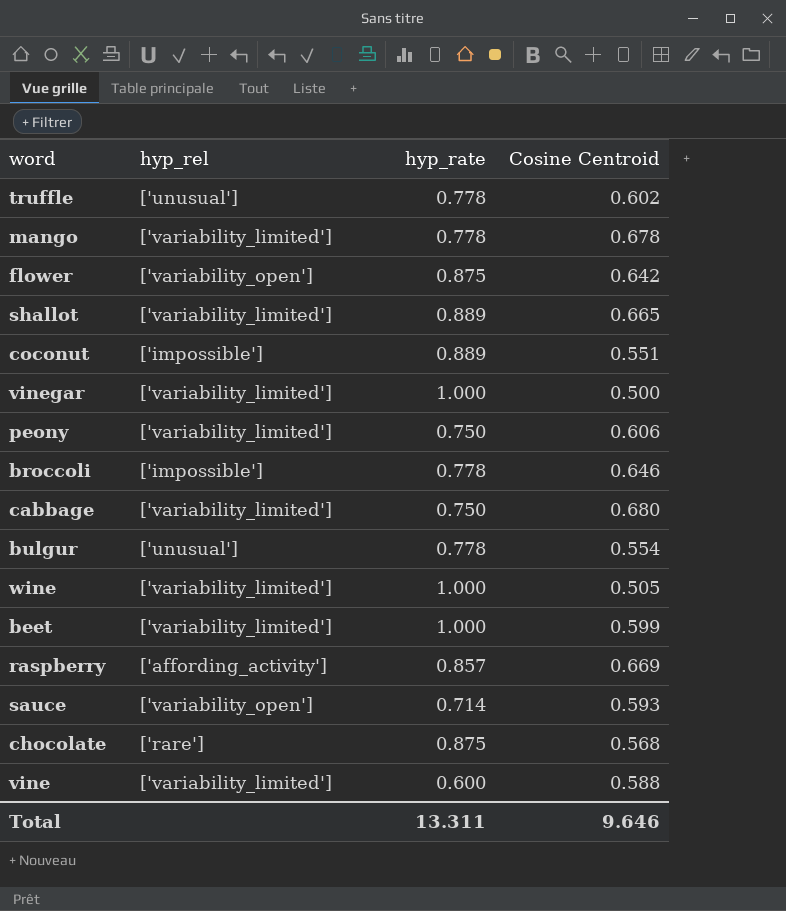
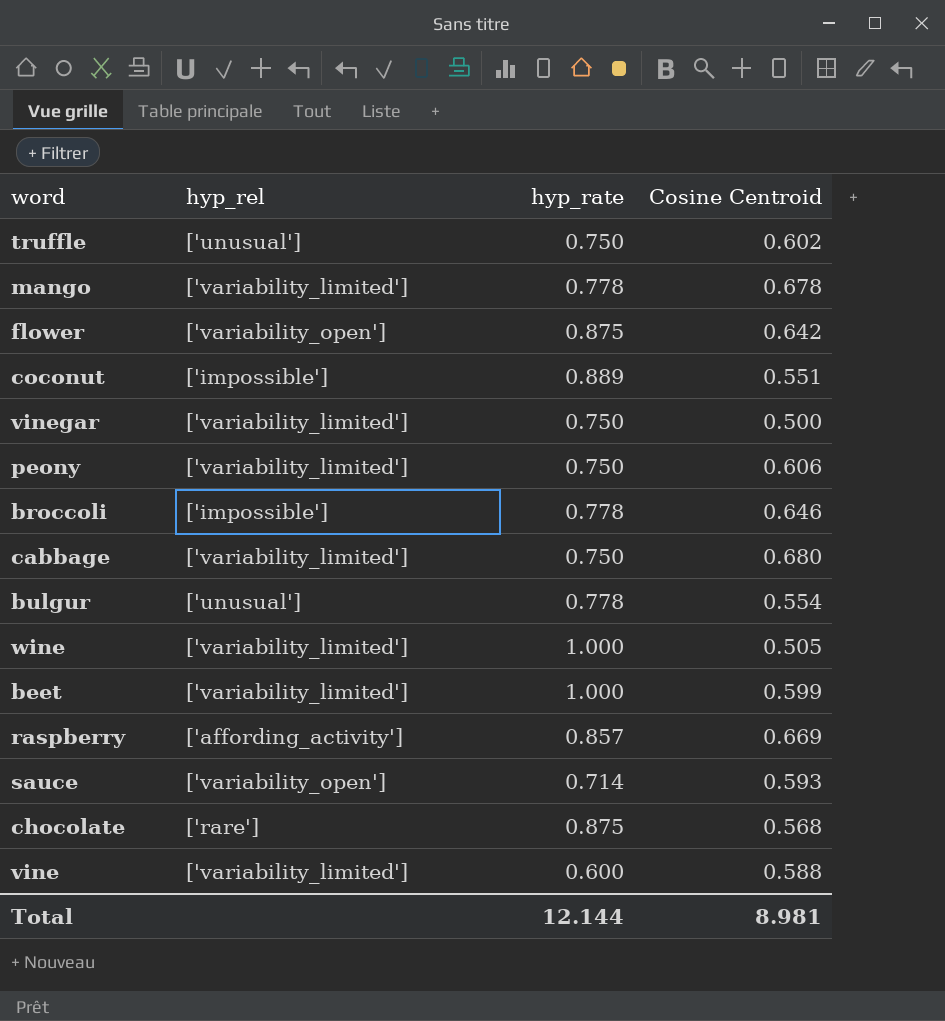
row shallot: ['variability_limited'] | 0.889 | 0.665 -> none
truffle | hyp_rate: 0.778 -> 0.750
vinegar | hyp_rate: 1.000 -> 0.750
Total | hyp_rate: 13.311 -> 12.144
Total | Cosine Centroid: 9.646 -> 8.981

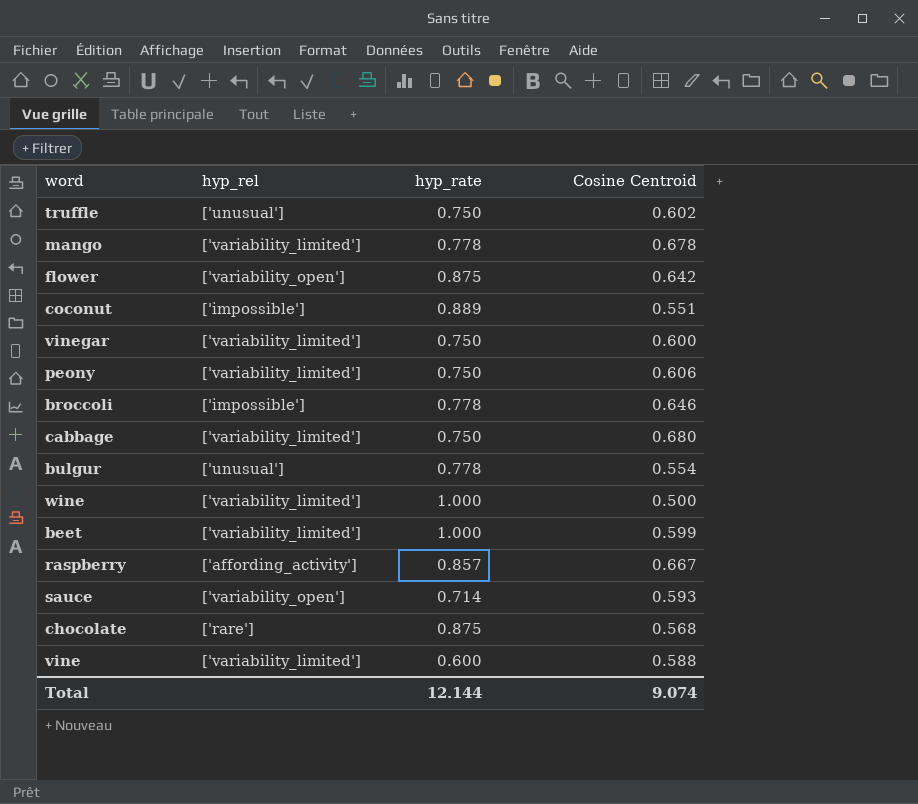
vinegar | Cosine Centroid: 0.500 -> 0.600
wine | Cosine Centroid: 0.505 -> 0.500
raspberry | Cosine Centroid: 0.669 -> 0.667
Total | Cosine Centroid: 8.981 -> 9.074

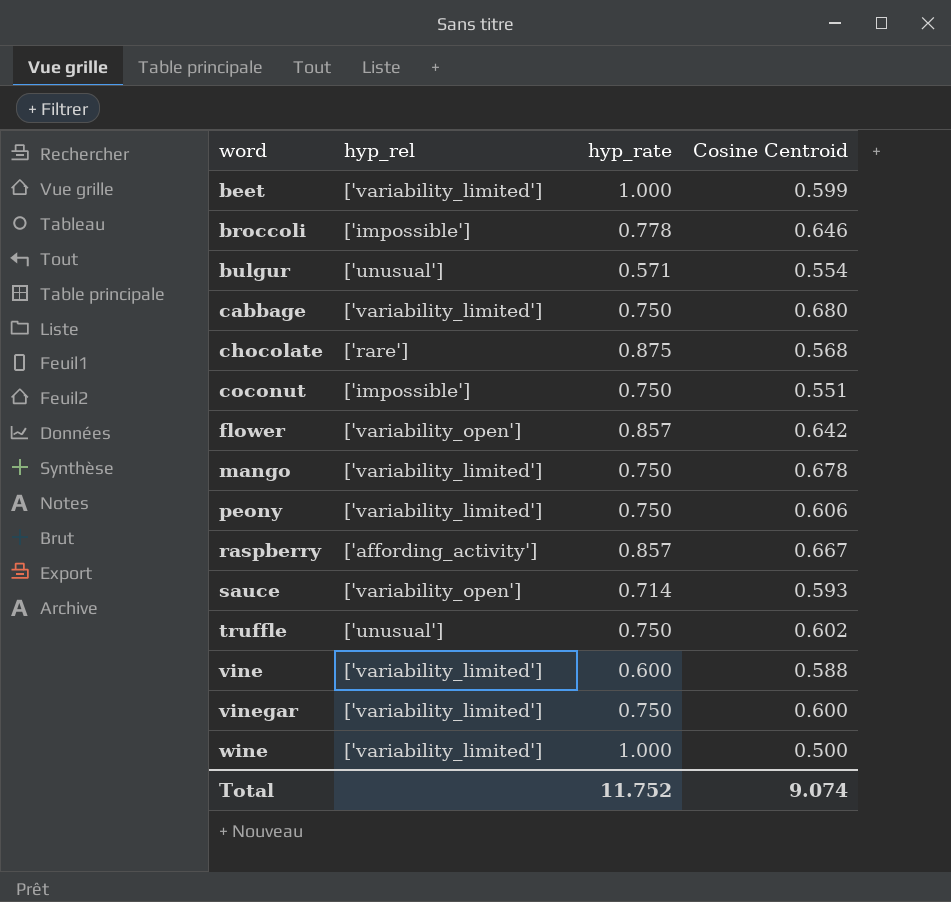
row order: none -> word ascending
bulgur | hyp_rate: 0.778 -> 0.571
coconut | hyp_rate: 0.889 -> 0.750
flower | hyp_rate: 0.875 -> 0.857
mango | hyp_rate: 0.778 -> 0.750
Total | hyp_rate: 12.144 -> 11.752

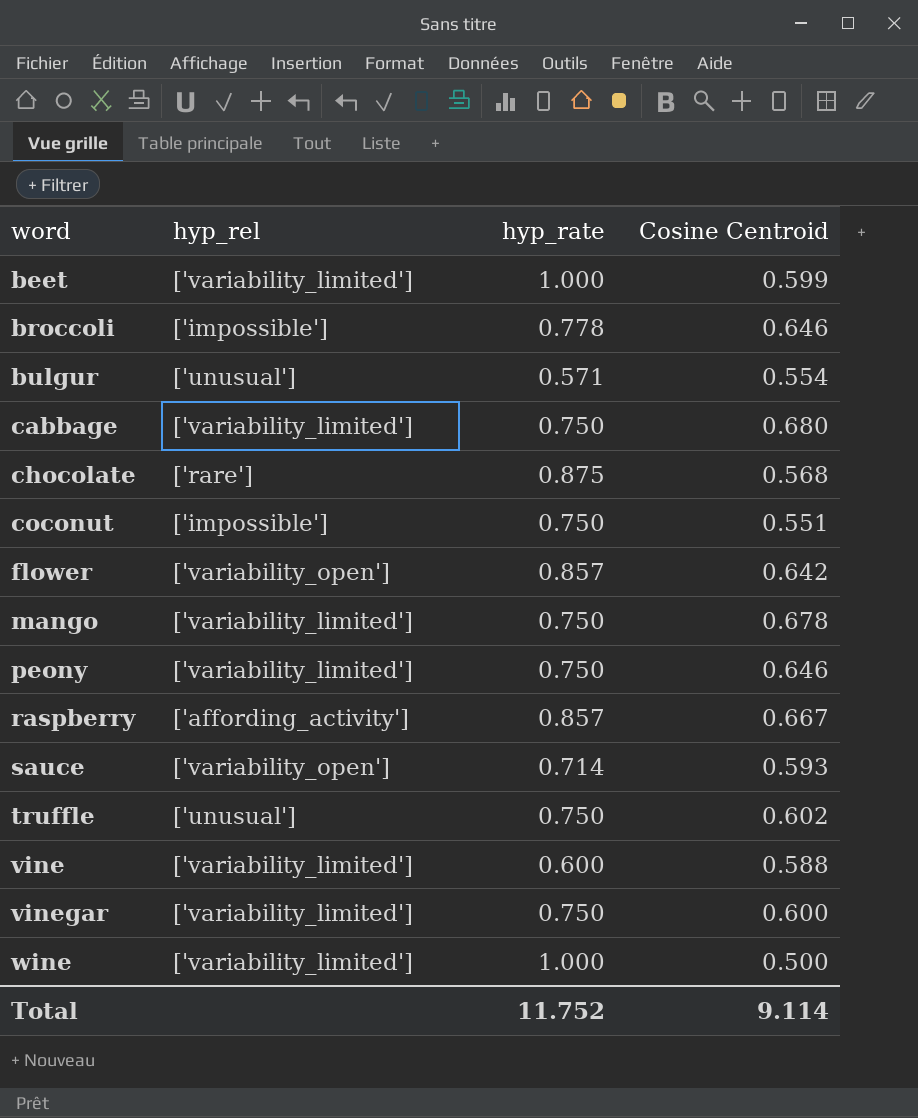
peony | Cosine Centroid: 0.606 -> 0.646
Total | Cosine Centroid: 9.074 -> 9.114

